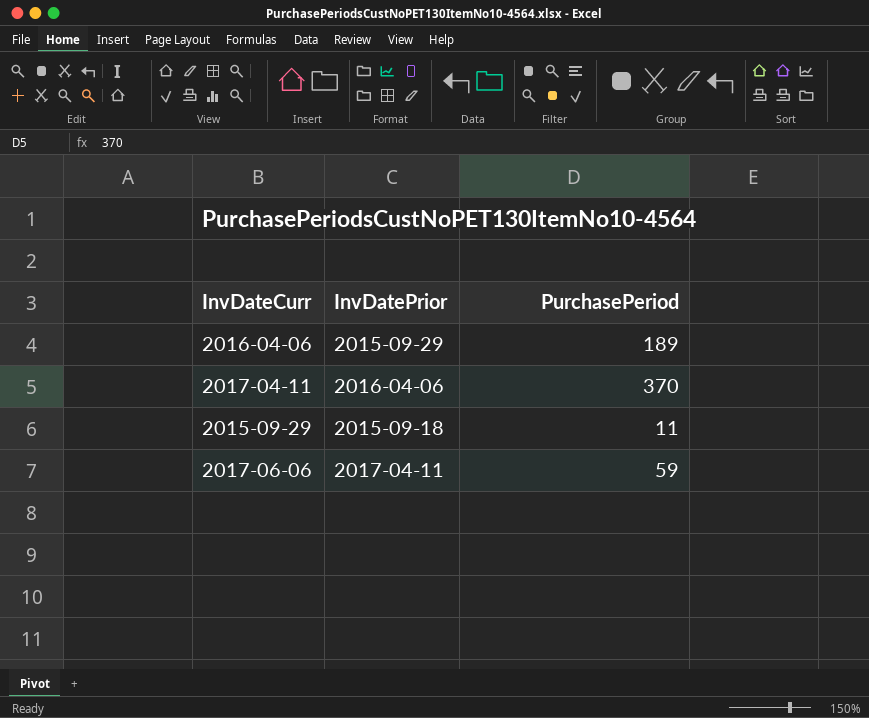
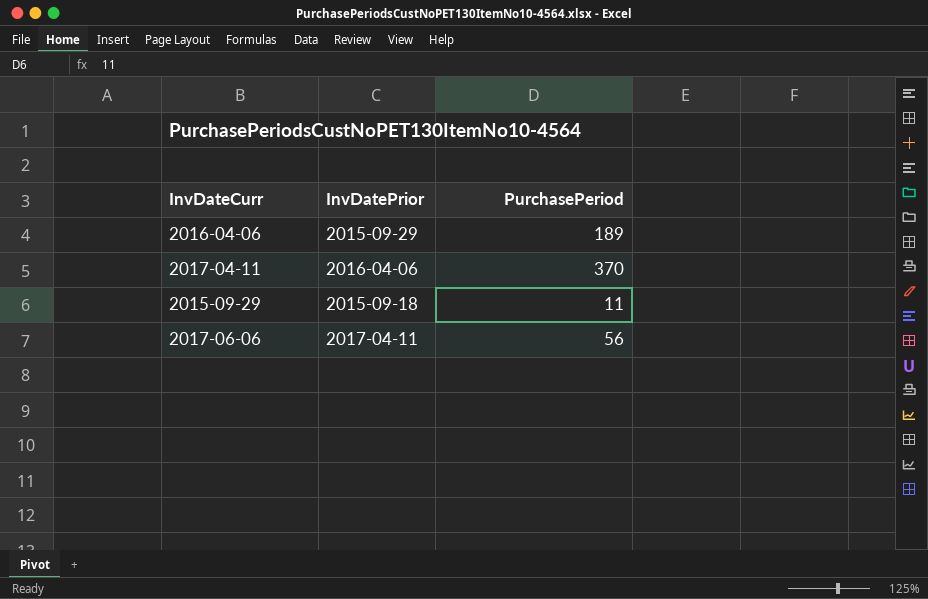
2017-06-06 | PurchasePeriod: 59 -> 56

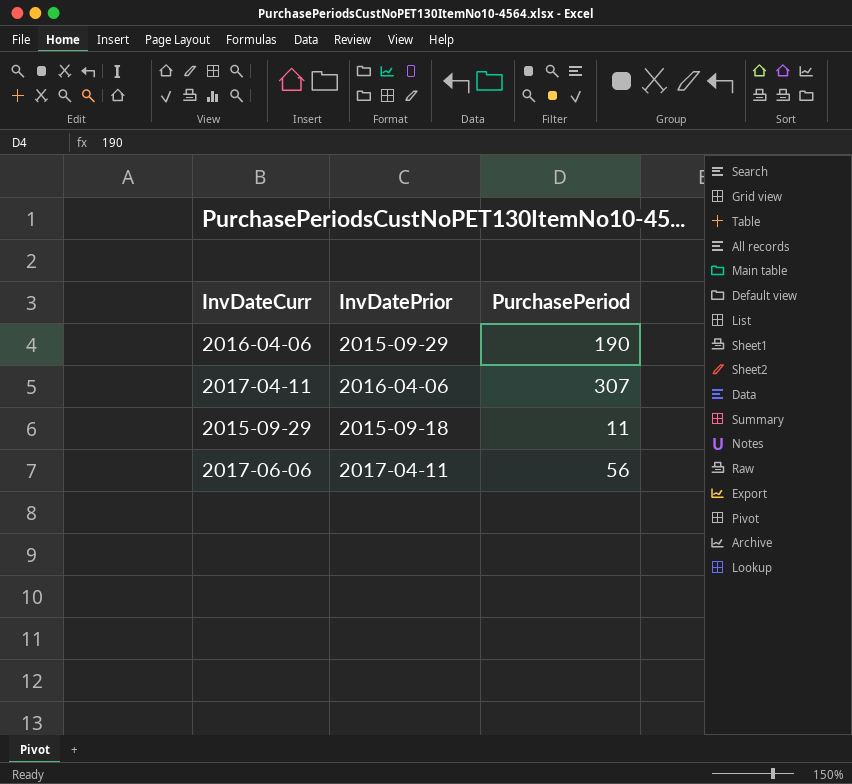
2016-04-06 | PurchasePeriod: 189 -> 190
2017-04-11 | PurchasePeriod: 370 -> 307

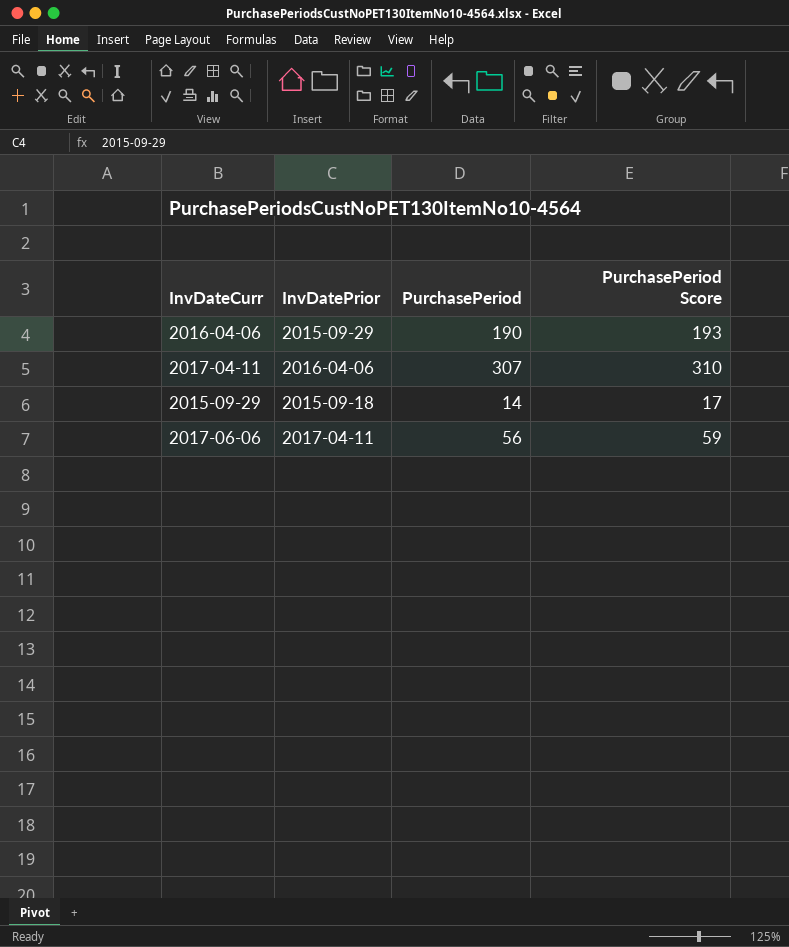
column PurchasePeriod Score | formula: none -> [PurchasePeriod] + 3
2015-09-29 | PurchasePeriod: 11 -> 14

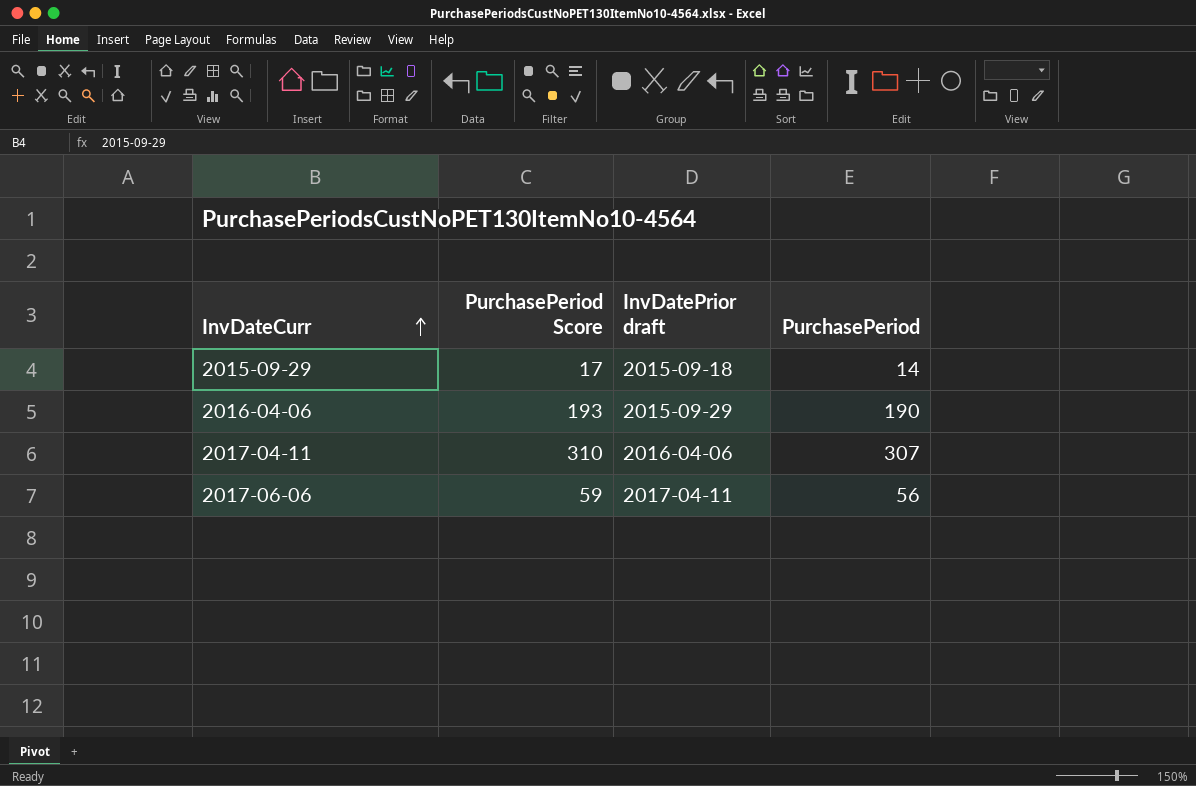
row order: none -> InvDateCurr ascending
column PurchasePeriod Score | position: 4 -> 2
column name: InvDatePrior -> InvDatePrior draft

